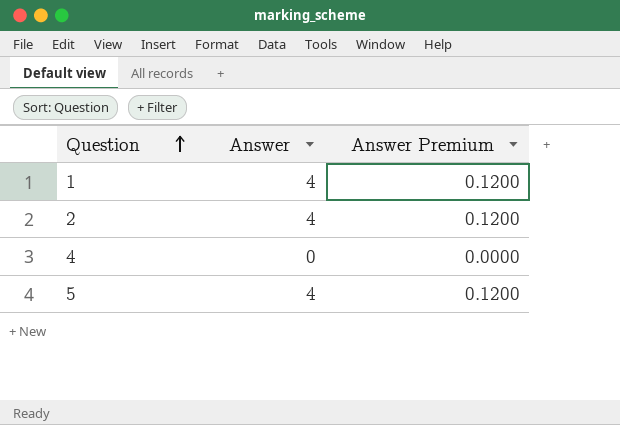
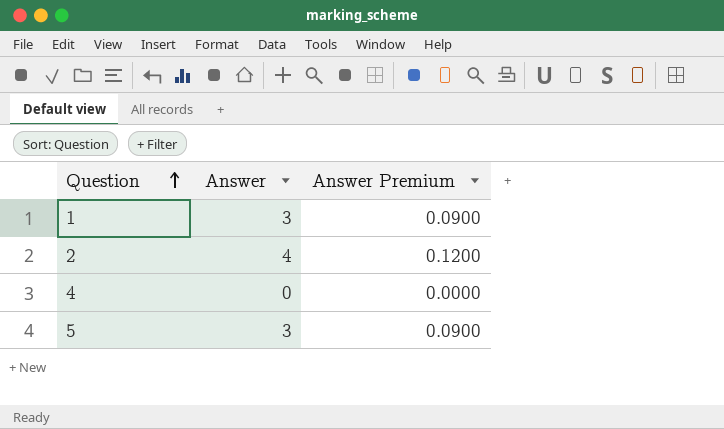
1 | Answer: 4 -> 3
1 | Answer Premium: 0.1200 -> 0.0900
5 | Answer: 4 -> 3
5 | Answer Premium: 0.1200 -> 0.0900

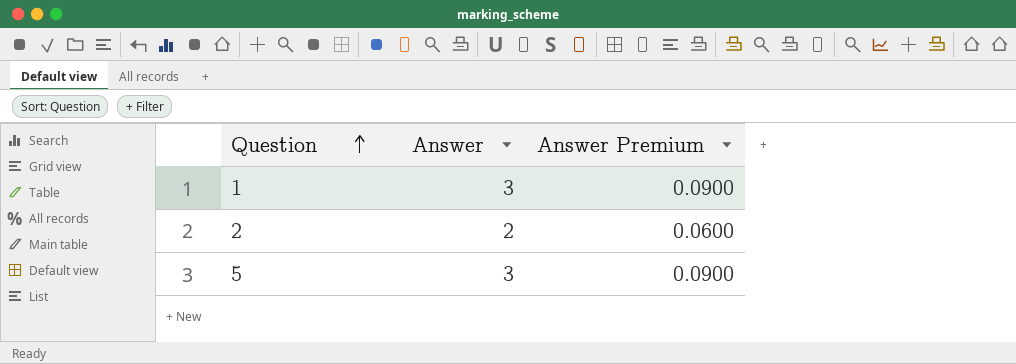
row 4: 0 | 0.0000 -> none
2 | Answer: 4 -> 2
2 | Answer Premium: 0.1200 -> 0.0600

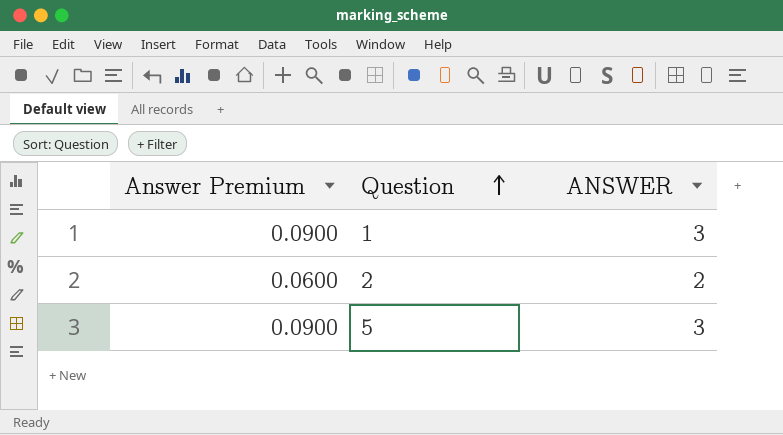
column Answer Premium | position: 3 -> 1
column name: Answer -> ANSWER

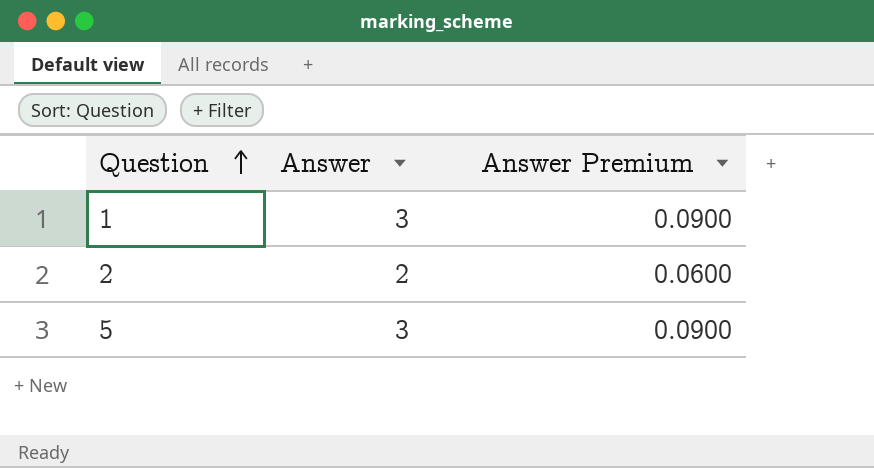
column name: ANSWER -> Answer
column Answer Premium | position: 1 -> 3

